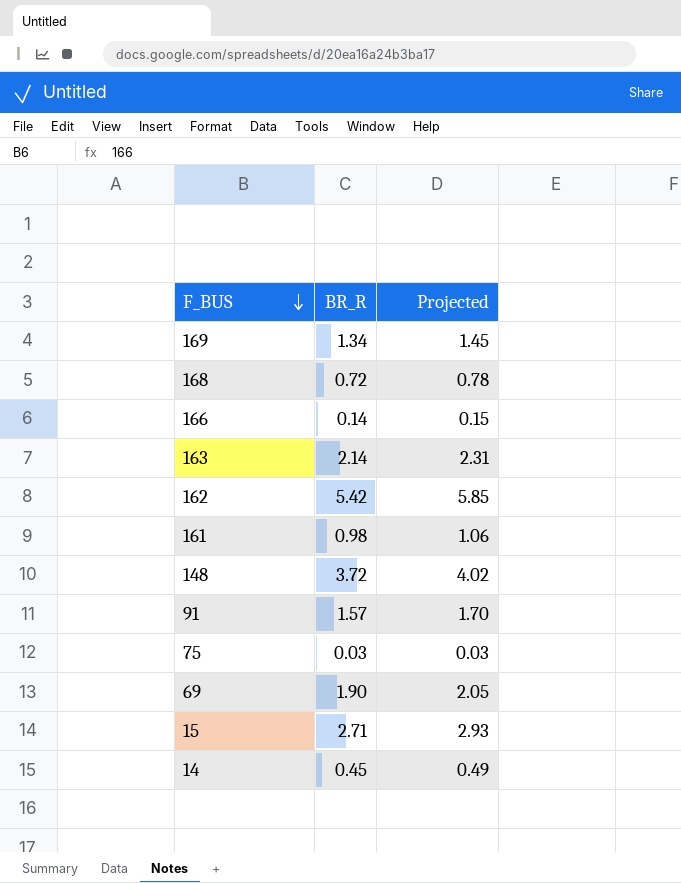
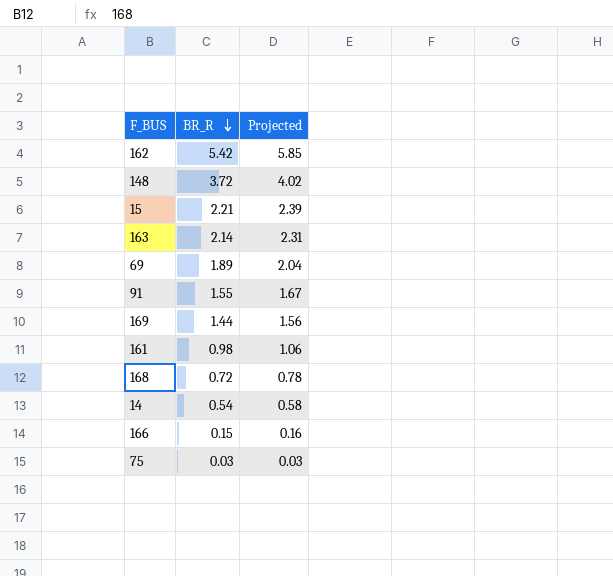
row order: F_BUS descending -> BR_R descending
15 | BR_R: 2.71 -> 2.21
15 | Projected: 2.93 -> 2.39
69 | BR_R: 1.90 -> 1.89
69 | Projected: 2.05 -> 2.04
91 | BR_R: 1.57 -> 1.55
91 | Projected: 1.70 -> 1.67
169 | BR_R: 1.34 -> 1.44
169 | Projected: 1.45 -> 1.56
14 | BR_R: 0.45 -> 0.54
14 | Projected: 0.49 -> 0.58
166 | BR_R: 0.14 -> 0.15
166 | Projected: 0.15 -> 0.16

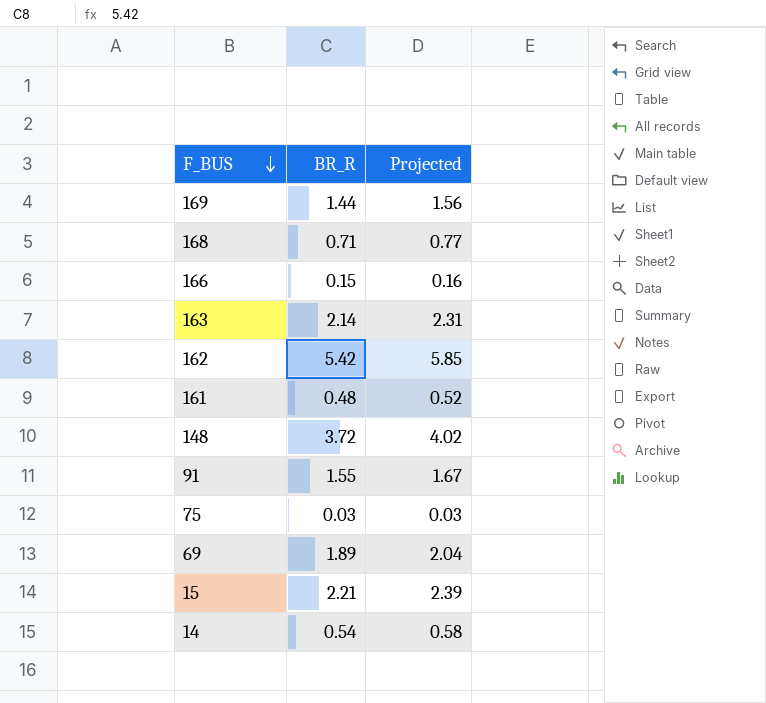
row order: BR_R descending -> F_BUS descending
168 | BR_R: 0.72 -> 0.71
168 | Projected: 0.78 -> 0.77
161 | BR_R: 0.98 -> 0.48
161 | Projected: 1.06 -> 0.52

